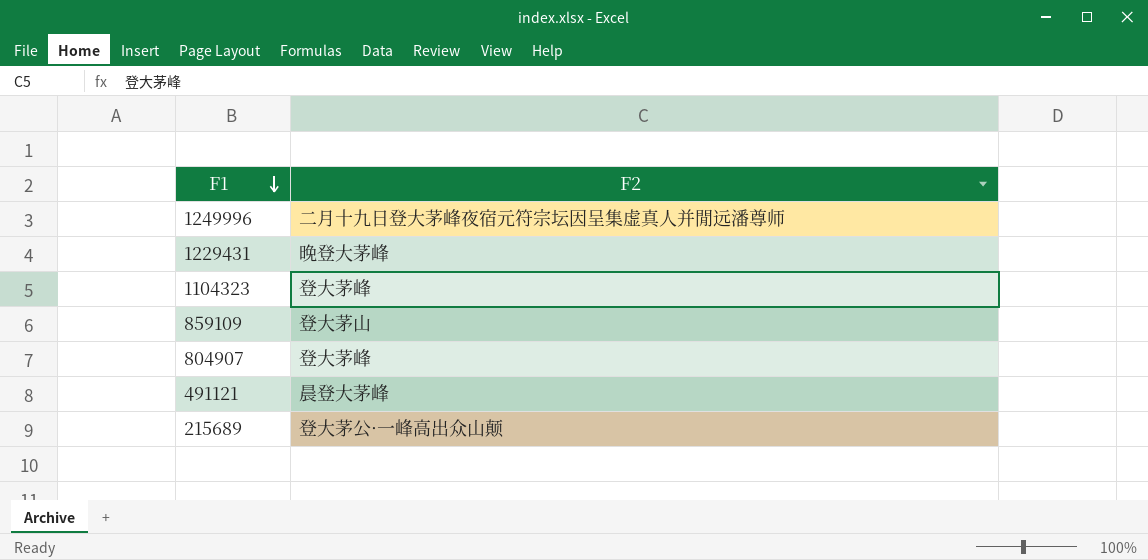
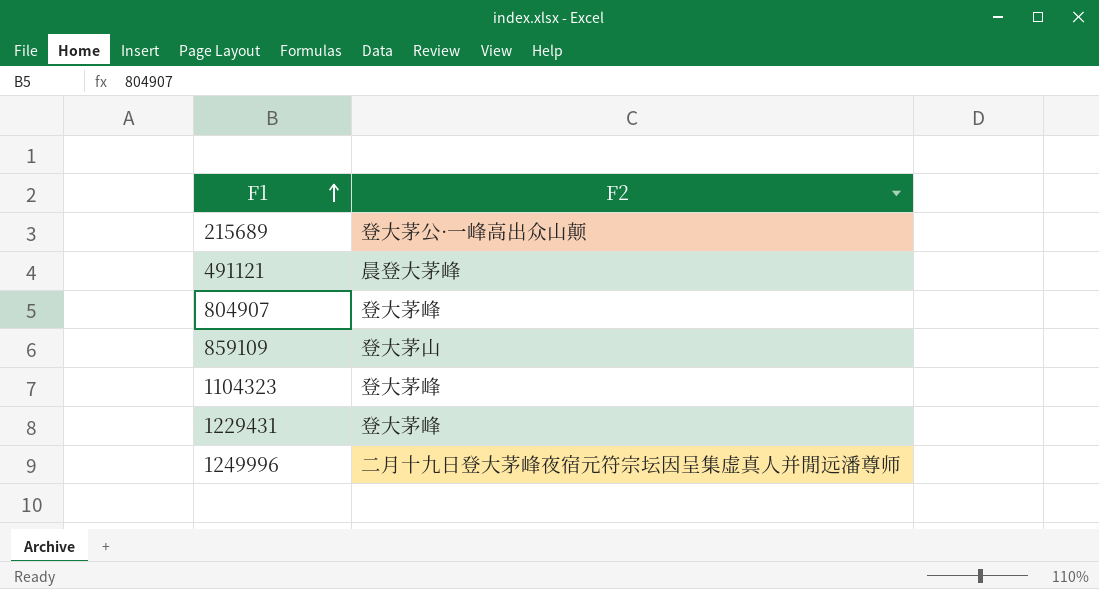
row order: F1 descending -> F1 ascending
1229431 | F2: 晚登大茅峰 -> 登大茅峰

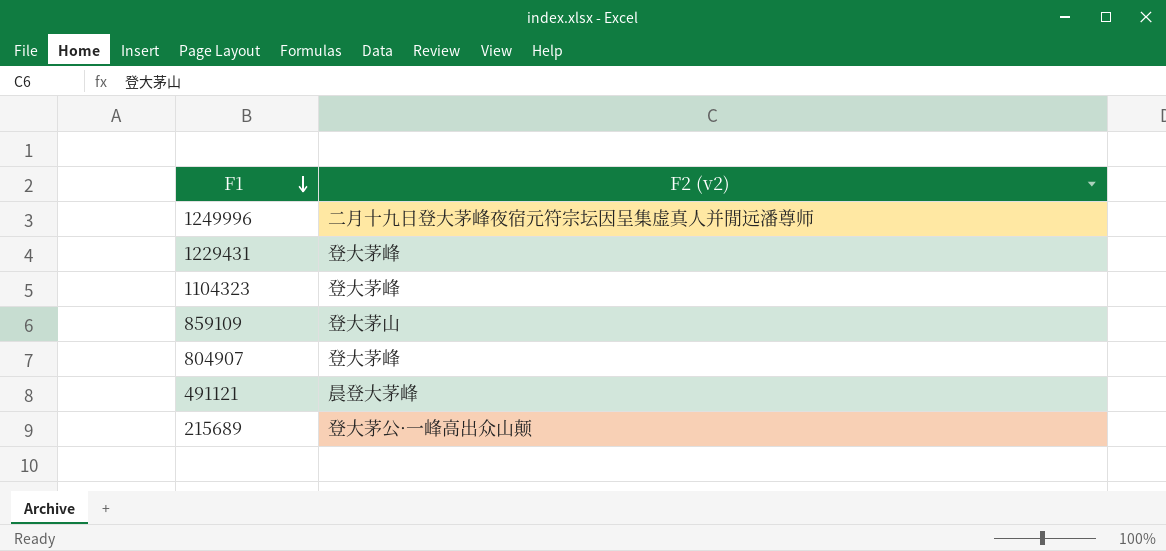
row order: F1 ascending -> F1 descending
column name: F2 -> F2 (v2)

